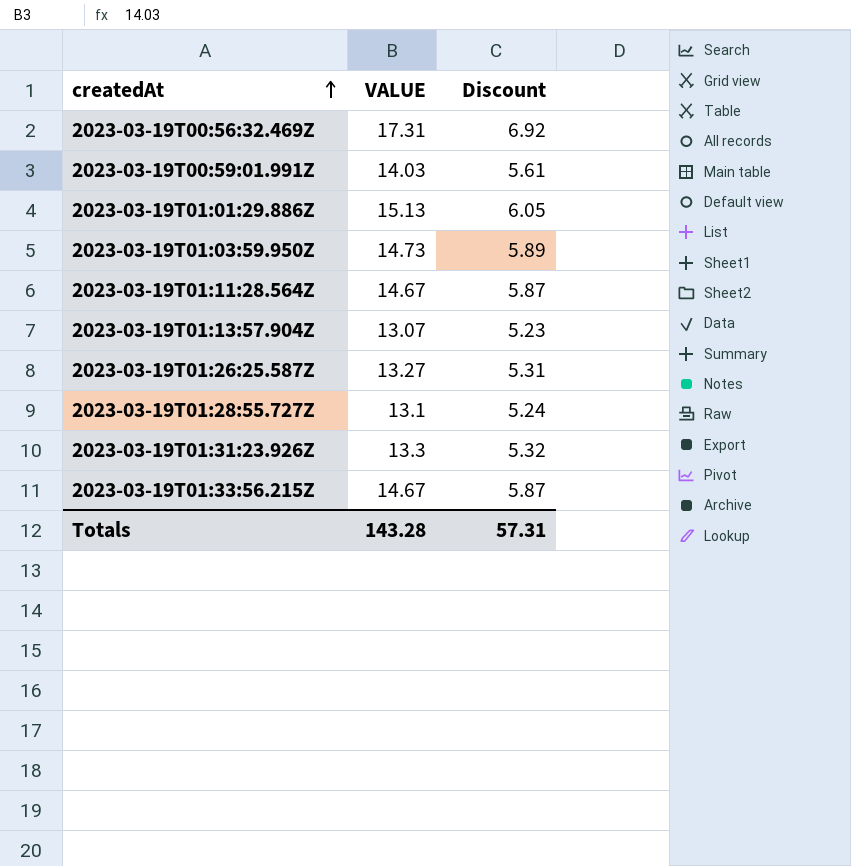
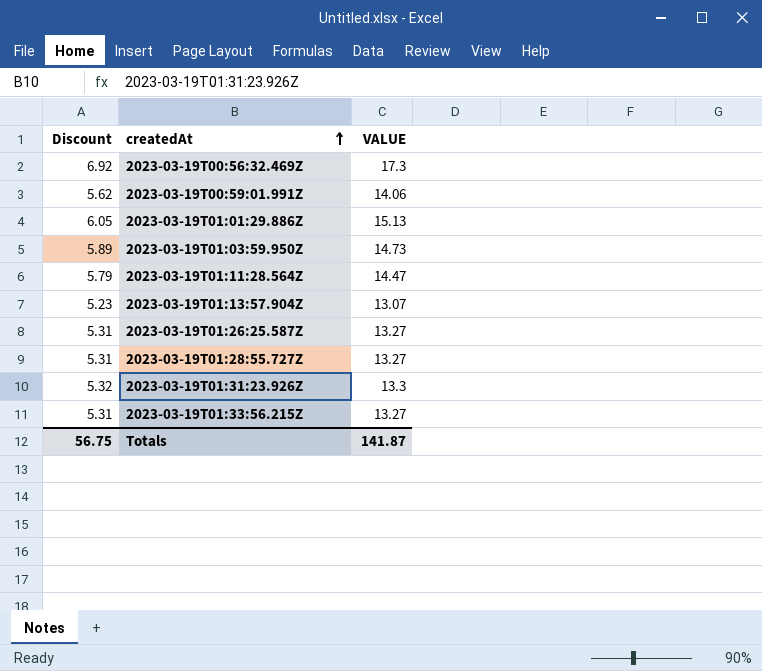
column Discount | position: 3 -> 1
2023-03-19T00:56:32.469Z | VALUE: 17.31 -> 17.3
2023-03-19T00:59:01.991Z | Discount: 5.61 -> 5.62
2023-03-19T00:59:01.991Z | VALUE: 14.03 -> 14.06
2023-03-19T01:11:28.564Z | Discount: 5.87 -> 5.79
2023-03-19T01:11:28.564Z | VALUE: 14.67 -> 14.47
2023-03-19T01:28:55.727Z | Discount: 5.24 -> 5.31
2023-03-19T01:28:55.727Z | VALUE: 13.1 -> 13.27
2023-03-19T01:33:56.215Z | Discount: 5.87 -> 5.31
2023-03-19T01:33:56.215Z | VALUE: 14.67 -> 13.27
Totals | Discount: 57.31 -> 56.75
Totals | VALUE: 143.28 -> 141.87

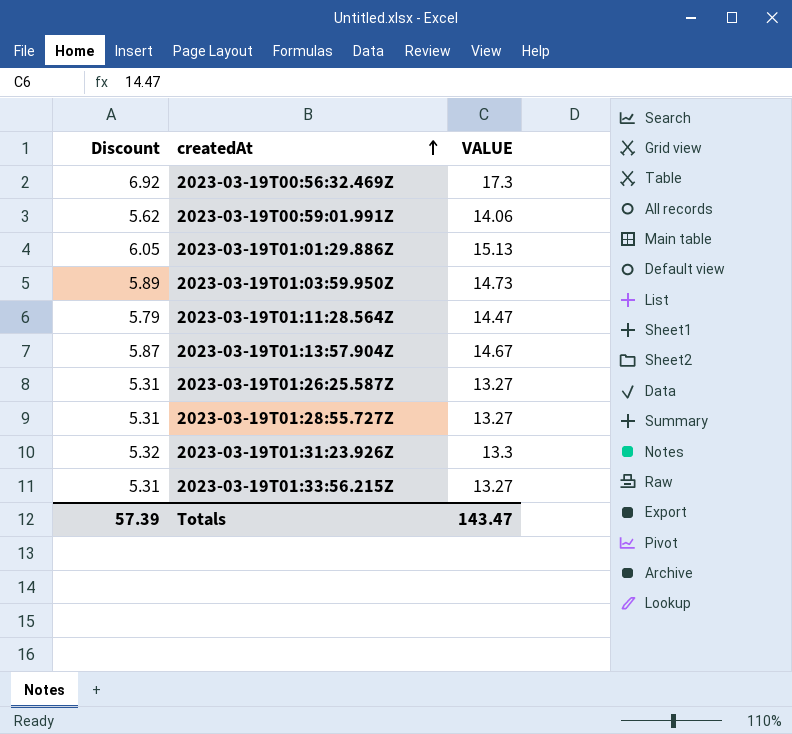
2023-03-19T01:13:57.904Z | Discount: 5.23 -> 5.87
2023-03-19T01:13:57.904Z | VALUE: 13.07 -> 14.67
Totals | Discount: 56.75 -> 57.39
Totals | VALUE: 141.87 -> 143.47

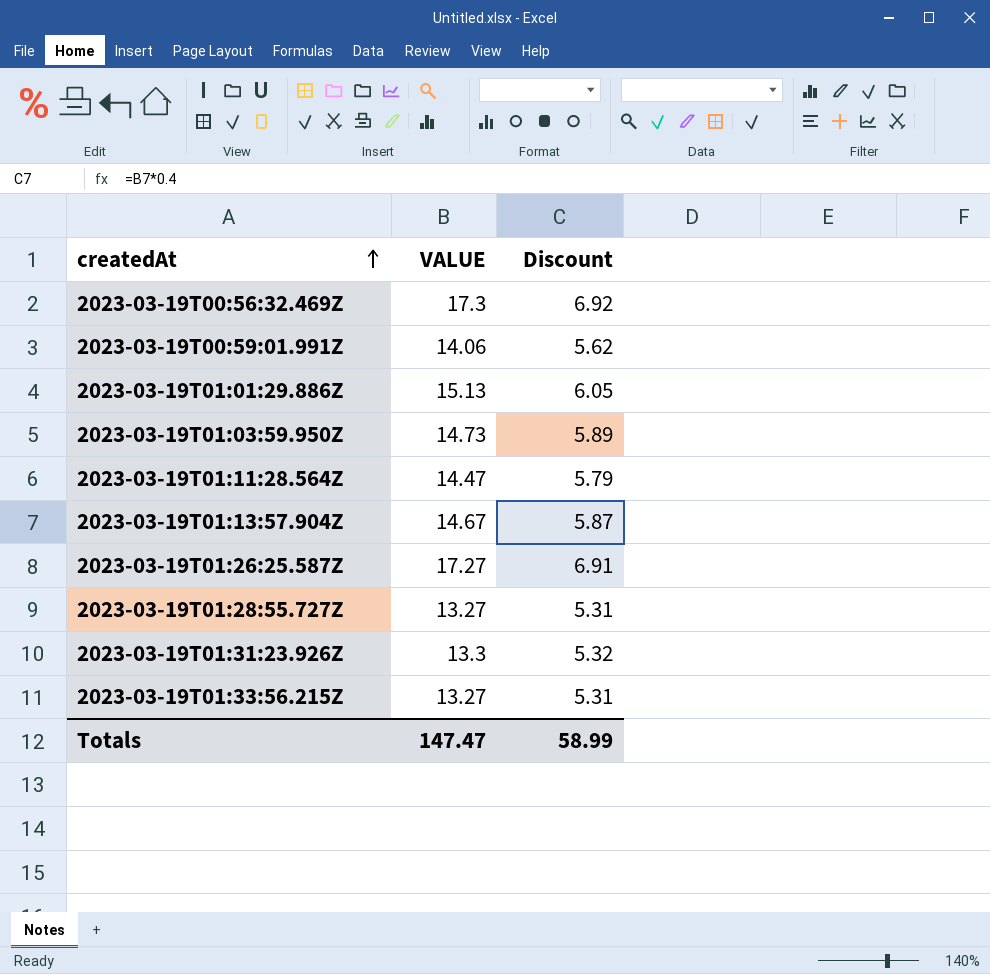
column Discount | position: 1 -> 3
2023-03-19T01:26:25.587Z | VALUE: 13.27 -> 17.27
2023-03-19T01:26:25.587Z | Discount: 5.31 -> 6.91
Totals | VALUE: 143.47 -> 147.47
Totals | Discount: 57.39 -> 58.99

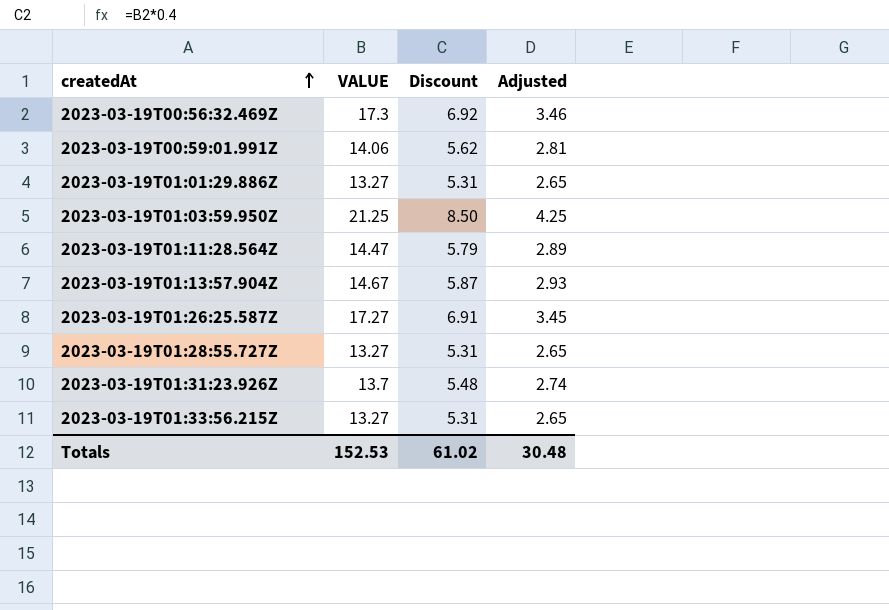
column Adjusted | formula: none -> [VALUE] * 0.2
2023-03-19T01:01:29.886Z | VALUE: 15.13 -> 13.27
2023-03-19T01:01:29.886Z | Discount: 6.05 -> 5.31
2023-03-19T01:03:59.950Z | VALUE: 14.73 -> 21.25
2023-03-19T01:03:59.950Z | Discount: 5.89 -> 8.50
2023-03-19T01:31:23.926Z | VALUE: 13.3 -> 13.7
2023-03-19T01:31:23.926Z | Discount: 5.32 -> 5.48
Totals | VALUE: 147.47 -> 152.53
Totals | Discount: 58.99 -> 61.02

